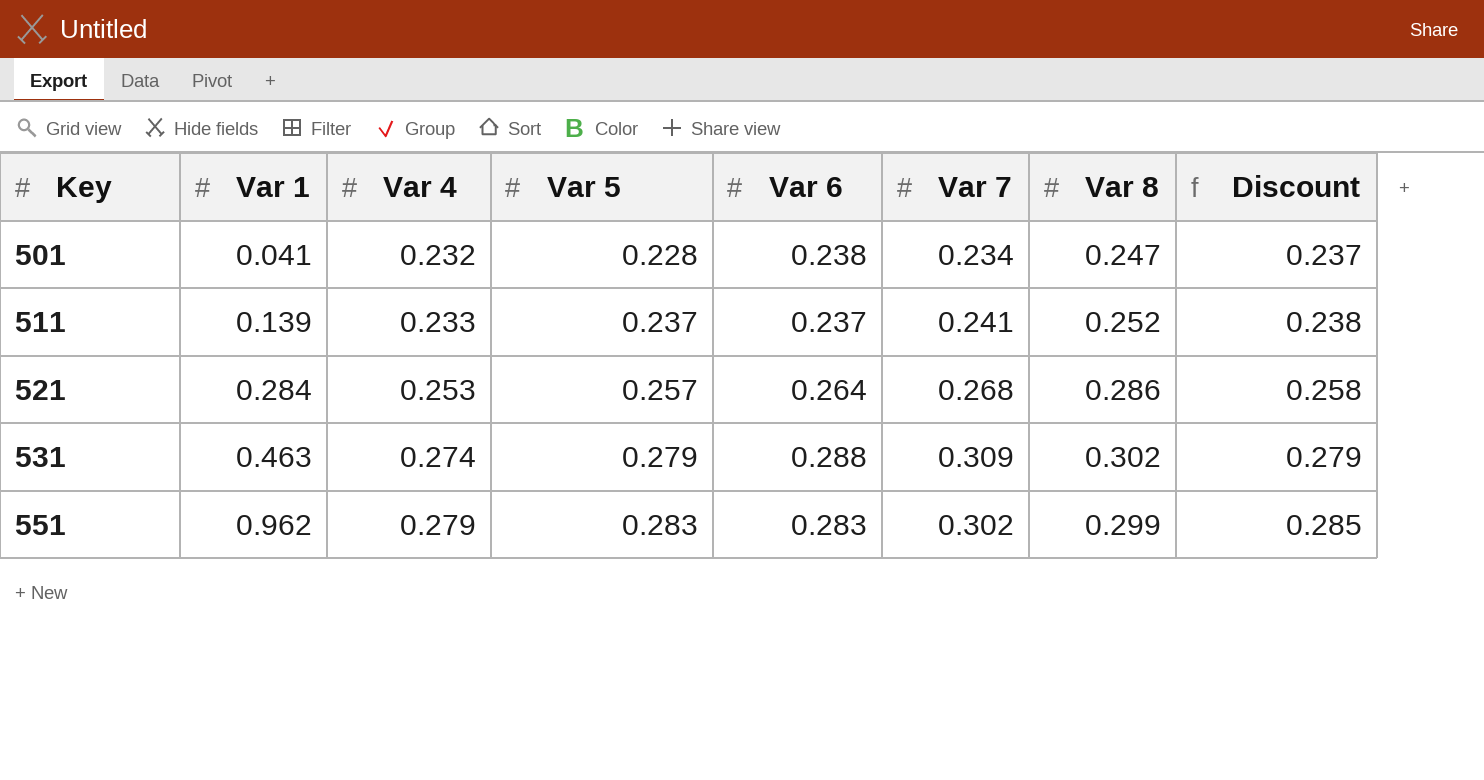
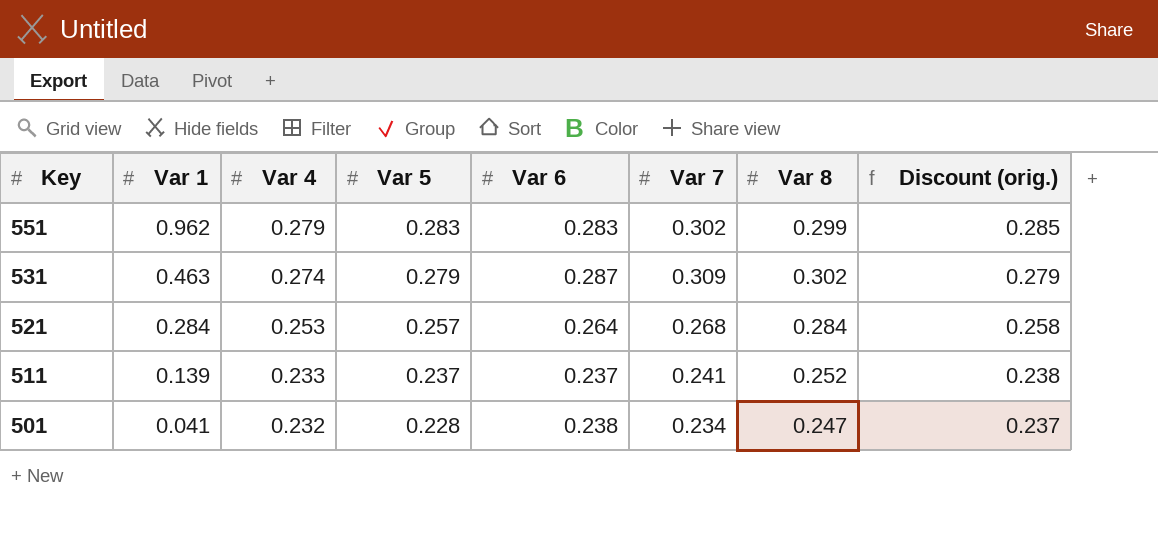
row order: Key ascending -> Key descending
column name: Discount -> Discount (orig.)
531 | Var 6: 0.288 -> 0.287
521 | Var 8: 0.286 -> 0.284

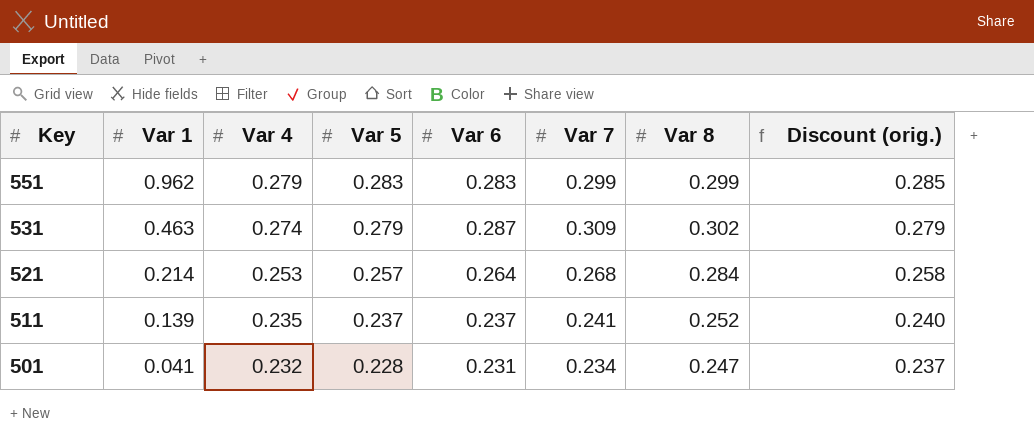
551 | Var 7: 0.302 -> 0.299
521 | Var 1: 0.284 -> 0.214
511 | Var 4: 0.233 -> 0.235
511 | Discount (orig.): 0.238 -> 0.240
501 | Var 6: 0.238 -> 0.231

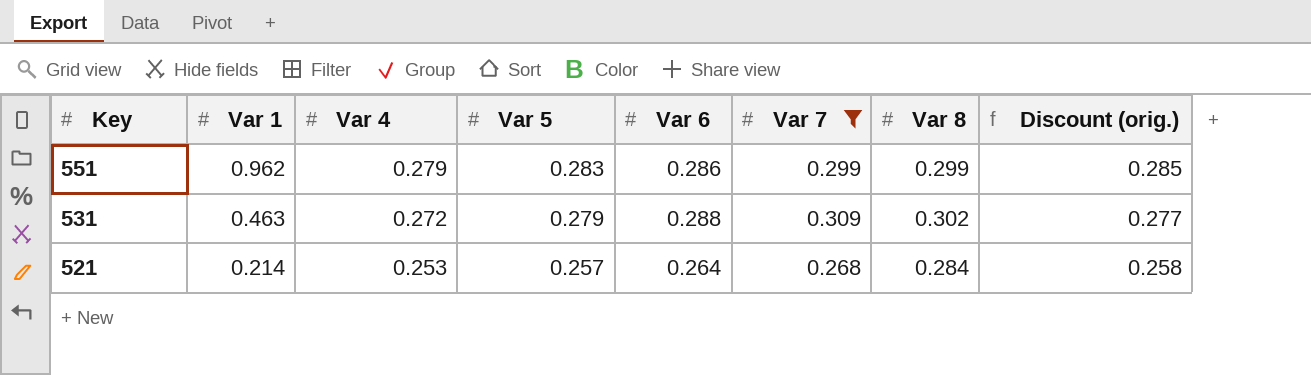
filter: none -> Var 7 >= 0.268
551 | Var 6: 0.283 -> 0.286
531 | Var 4: 0.274 -> 0.272
531 | Var 6: 0.287 -> 0.288
531 | Discount (orig.): 0.279 -> 0.277

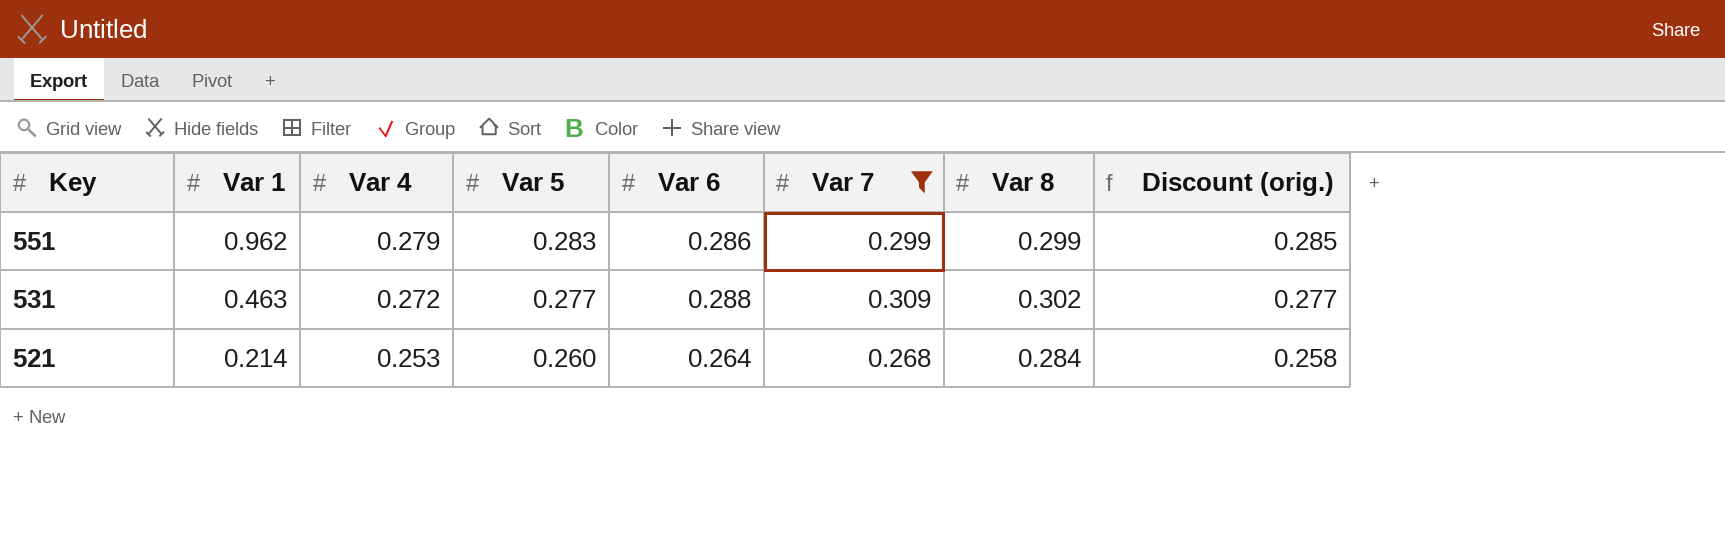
531 | Var 5: 0.279 -> 0.277
521 | Var 5: 0.257 -> 0.260

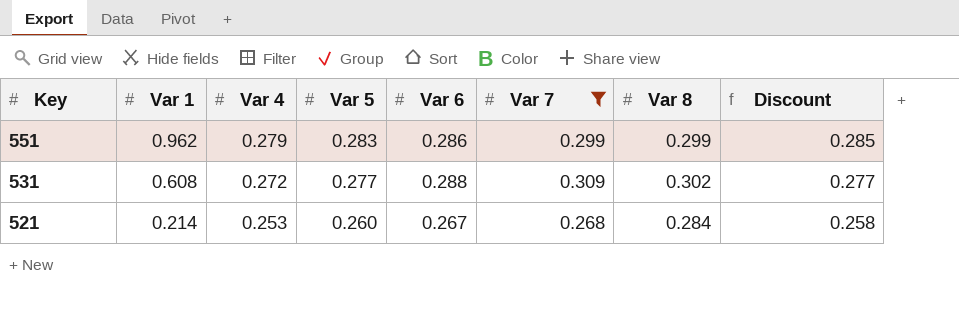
column name: Discount (orig.) -> Discount
531 | Var 1: 0.463 -> 0.608
521 | Var 6: 0.264 -> 0.267

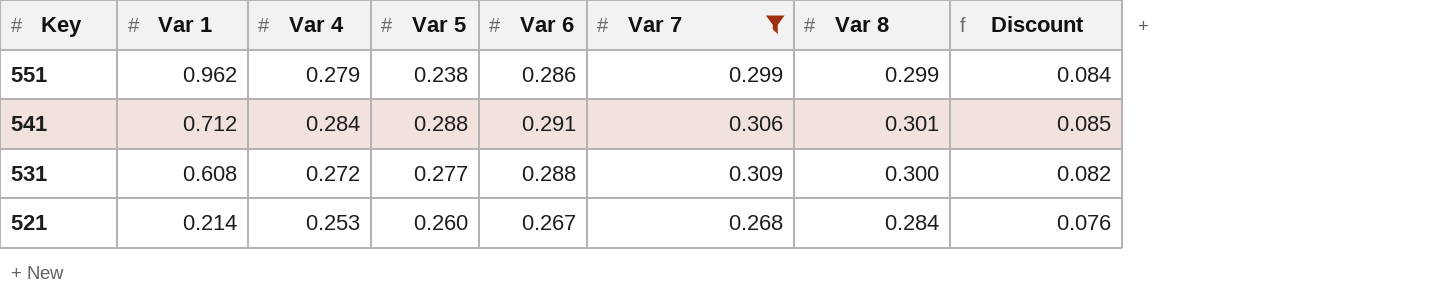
column Discount | formula: [Var 4] * 1.02 -> [Var 4] * 0.3
551 | Var 5: 0.283 -> 0.238
row 541: none -> 0.712 | 0.284 | 0.288 | 0.291 | 0.306 | 0.301 | 0.085
531 | Var 8: 0.302 -> 0.300

